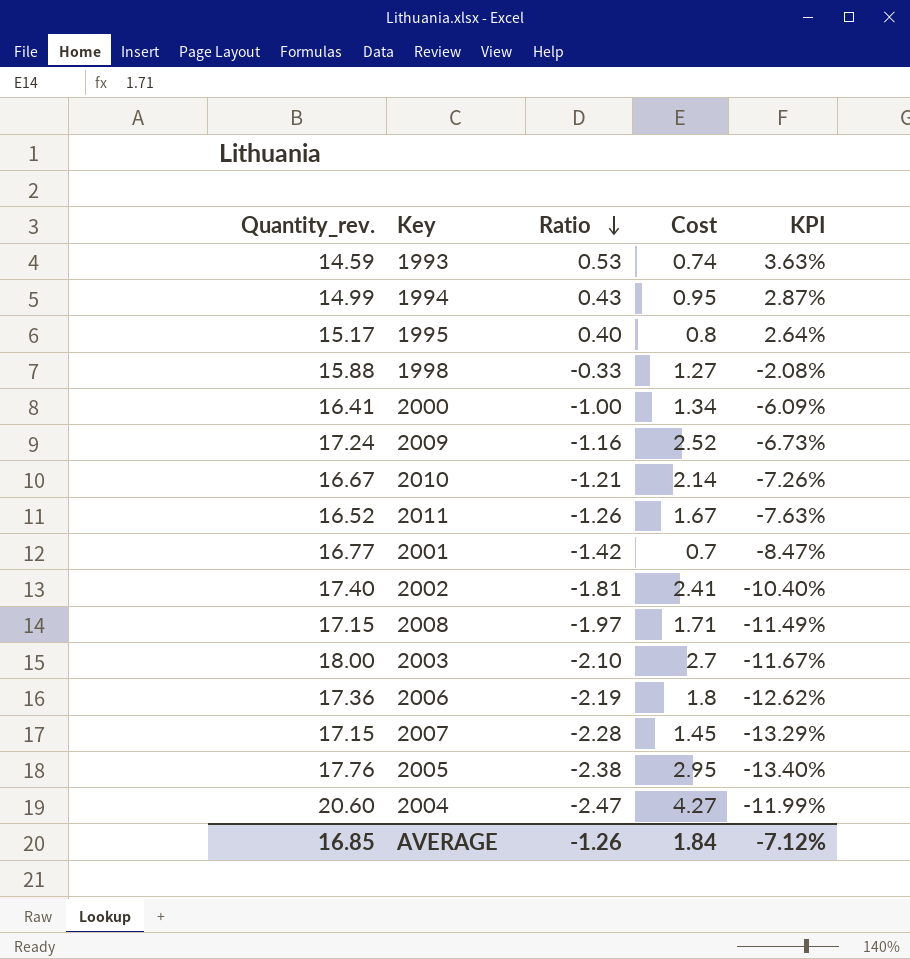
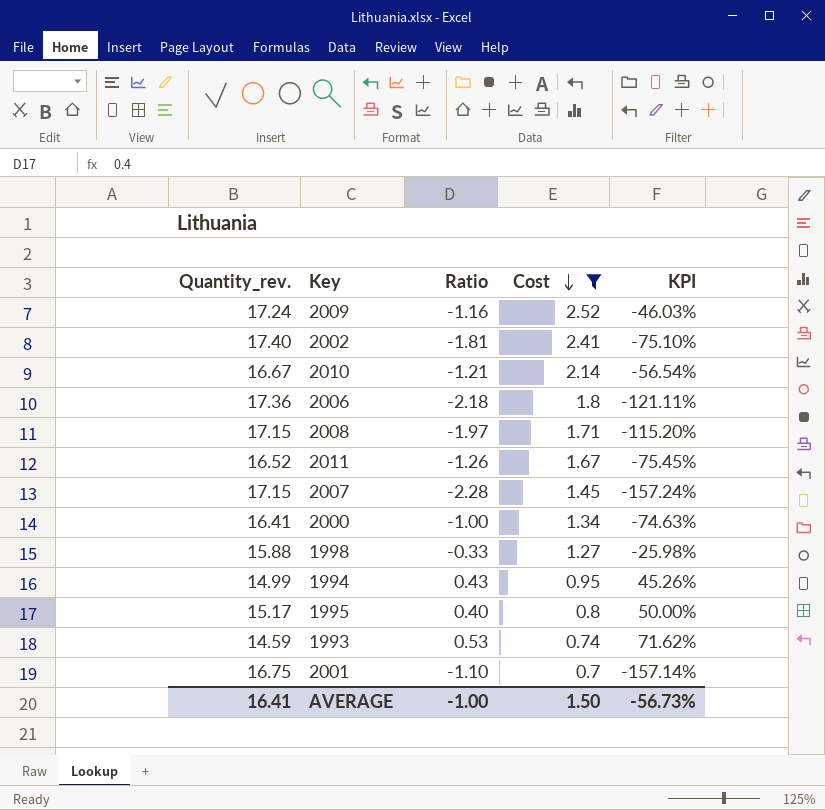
filter: none -> Cost <= 2.52
row order: Ratio descending -> Cost descending
column KPI | formula: [Ratio] / [Quantity_rev.] -> [Ratio] / [Cost]
2006 | Ratio: -2.19 -> -2.18
2001 | Quantity_rev.: 16.77 -> 16.75
2001 | Ratio: -1.42 -> -1.10
AVERAGE | Quantity_rev.: 16.85 -> 16.41
AVERAGE | Ratio: -1.26 -> -1.00
AVERAGE | Cost: 1.84 -> 1.50
AVERAGE | KPI: -7.12% -> -56.73%

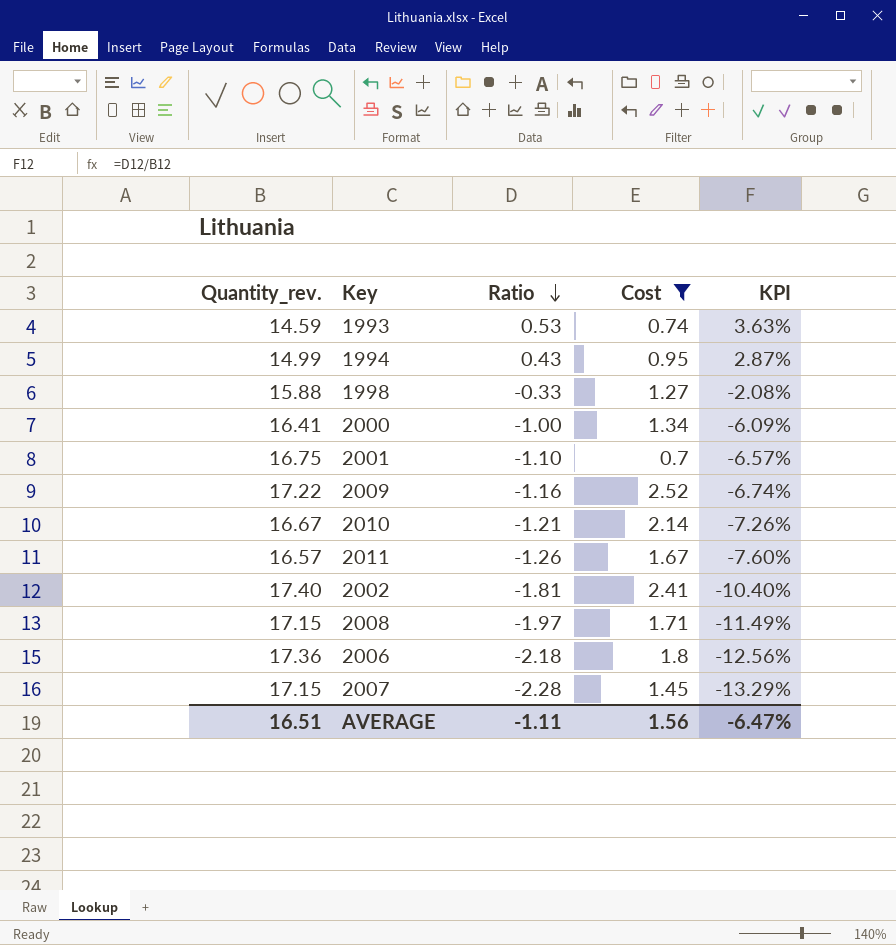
row order: Cost descending -> Ratio descending
column KPI | formula: [Ratio] / [Cost] -> [Ratio] / [Quantity_rev.]
row 1995: 15.17 | 0.40 | 0.8 | 50.00% -> none
2009 | Quantity_rev.: 17.24 -> 17.22
2011 | Quantity_rev.: 16.52 -> 16.57
AVERAGE | Quantity_rev.: 16.41 -> 16.51
AVERAGE | Ratio: -1.00 -> -1.11
AVERAGE | Cost: 1.50 -> 1.56
AVERAGE | KPI: -56.73% -> -6.47%

